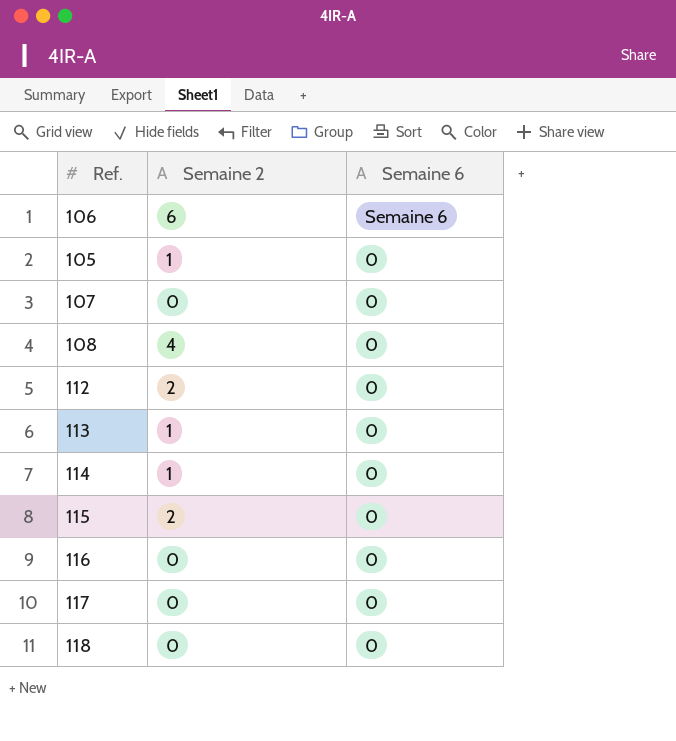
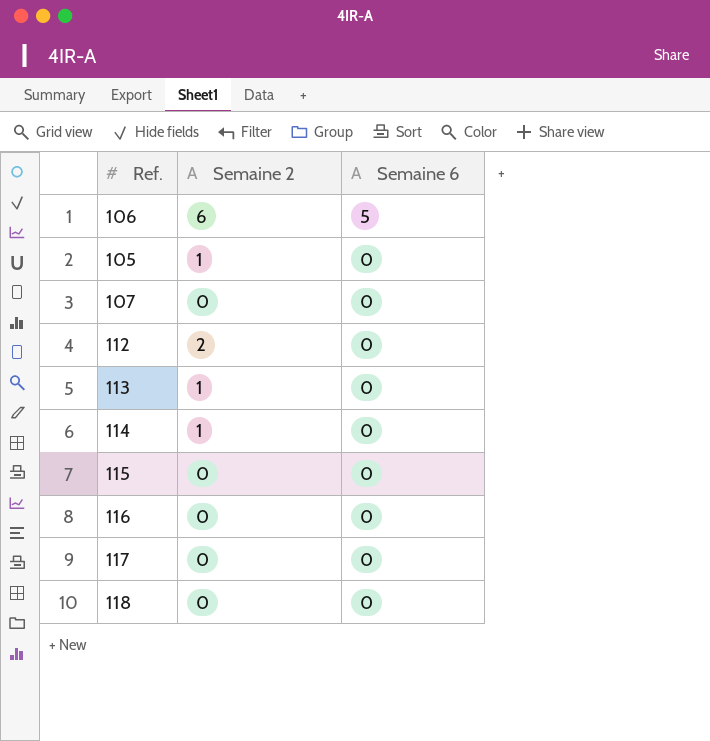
row 108: 4 | 0 -> none
106 | Semaine 6: Semaine 6 -> 5
115 | Semaine 2: 2 -> 0

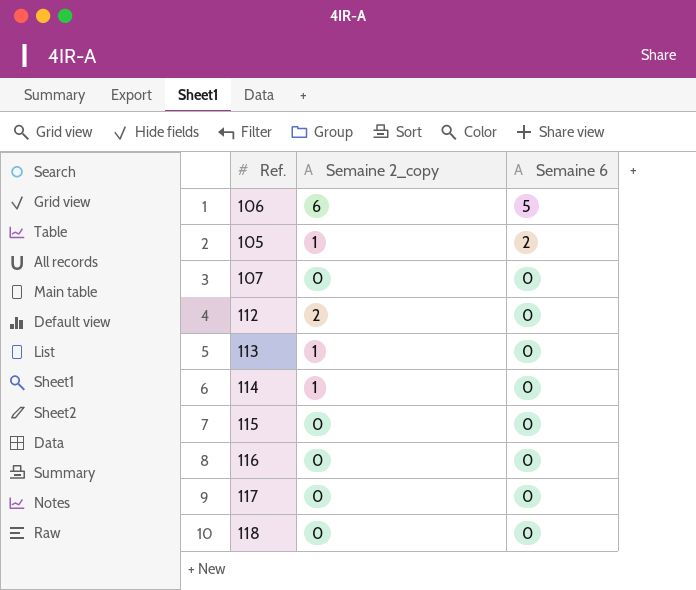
column name: Semaine 2 -> Semaine 2_copy
105 | Semaine 6: 0 -> 2

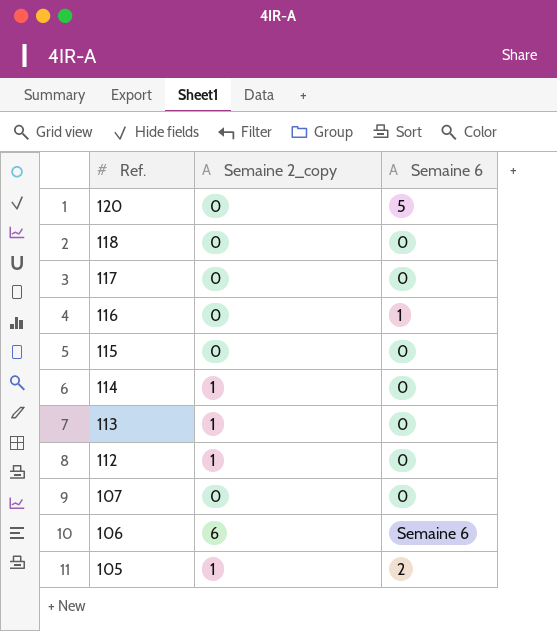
row order: Semaine 6 descending -> Ref. descending
row 120: none -> 0 | 5
116 | Semaine 6: 0 -> 1
112 | Semaine 2_copy: 2 -> 1
106 | Semaine 6: 5 -> Semaine 6

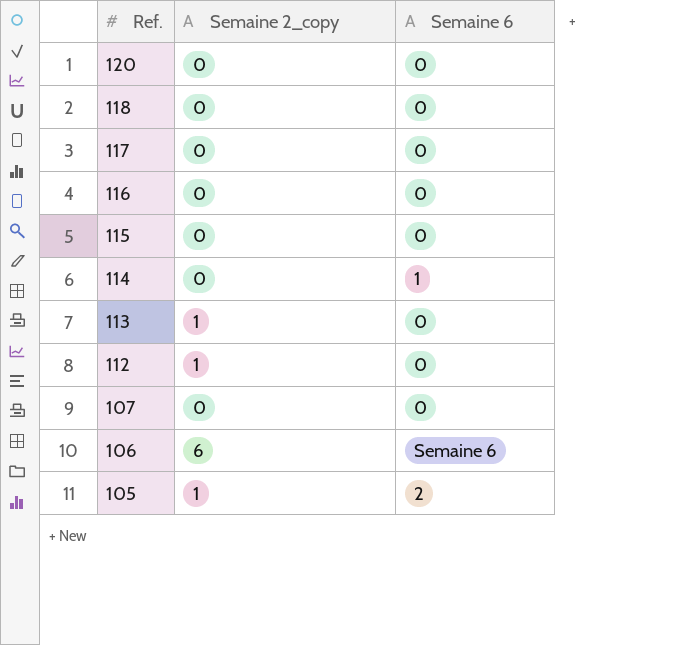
120 | Semaine 6: 5 -> 0
116 | Semaine 6: 1 -> 0
114 | Semaine 2_copy: 1 -> 0
114 | Semaine 6: 0 -> 1

